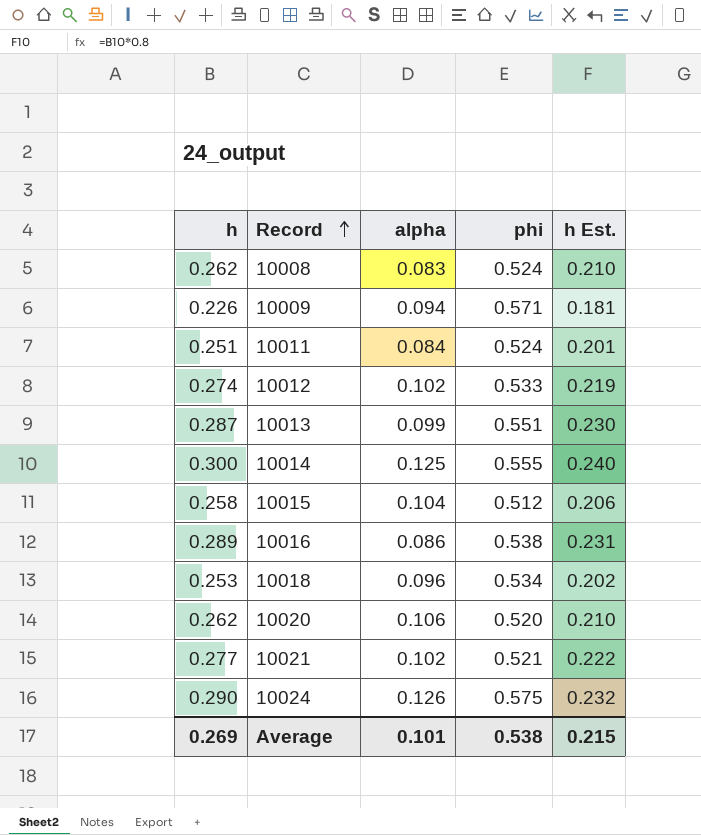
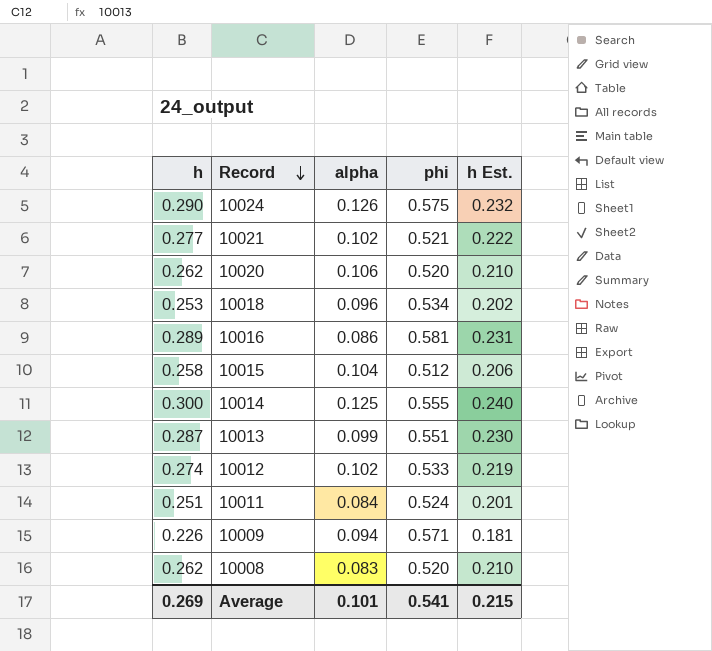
row order: Record ascending -> Record descending
10016 | phi: 0.538 -> 0.581
10008 | phi: 0.524 -> 0.520
Average | phi: 0.538 -> 0.541

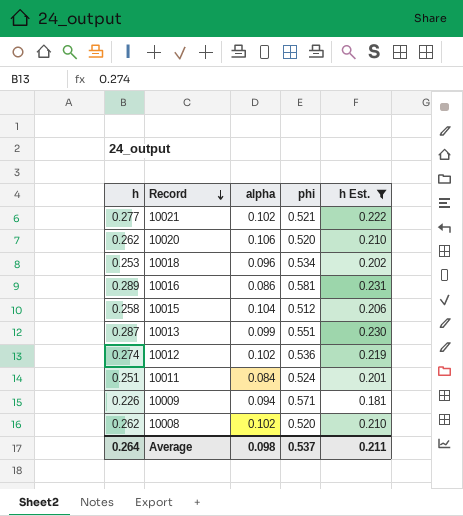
filter: none -> h Est. <= 0.231
10012 | phi: 0.533 -> 0.536
10008 | alpha: 0.083 -> 0.102
Average | h: 0.269 -> 0.264
Average | alpha: 0.101 -> 0.098
Average | phi: 0.541 -> 0.537
Average | h Est.: 0.215 -> 0.211

